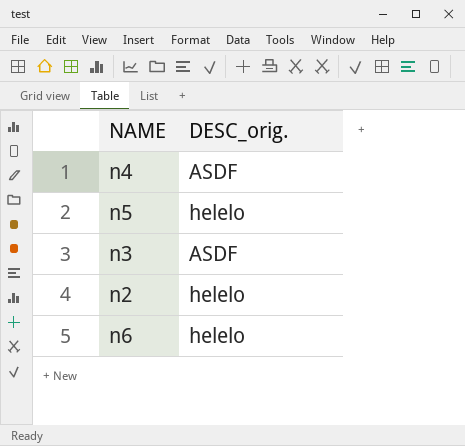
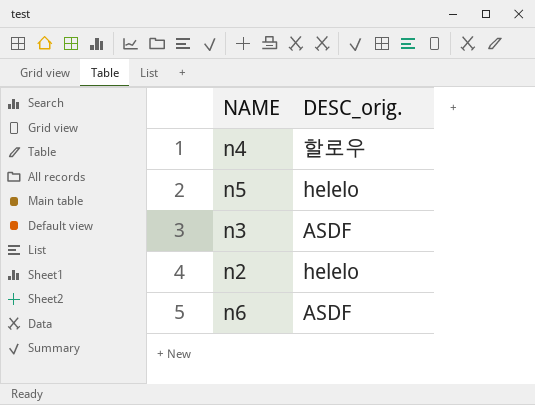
n4 | DESC_orig.: ASDF -> 할로우
n6 | DESC_orig.: helelo -> ASDF

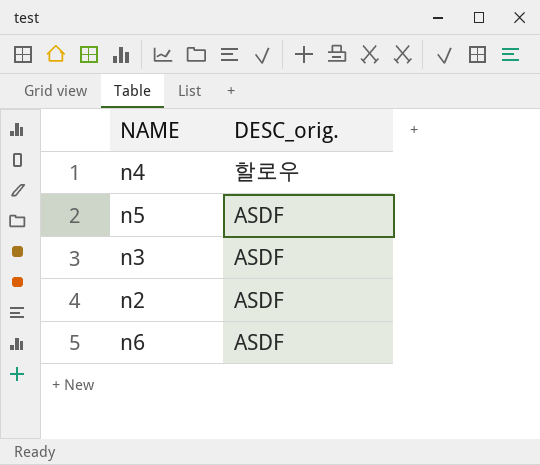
n5 | DESC_orig.: helelo -> ASDF
n2 | DESC_orig.: helelo -> ASDF

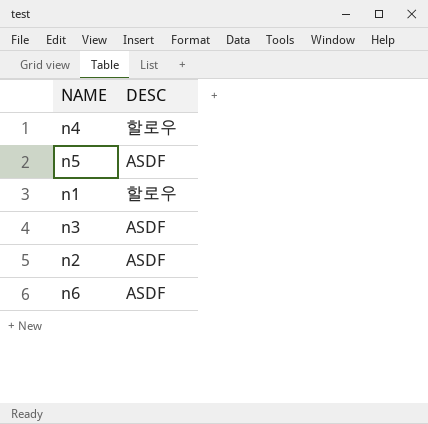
column name: DESC_orig. -> DESC
row n1: none -> 할로우

